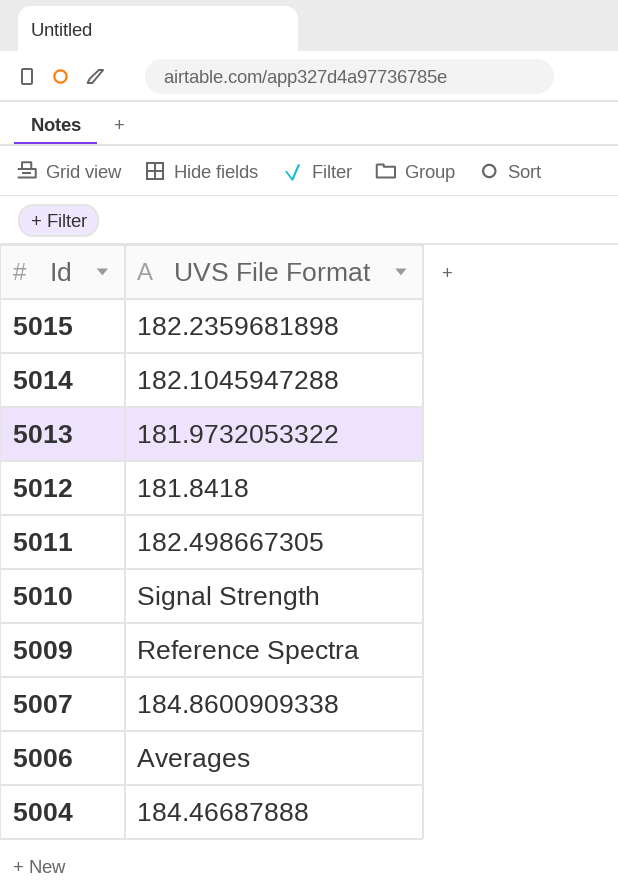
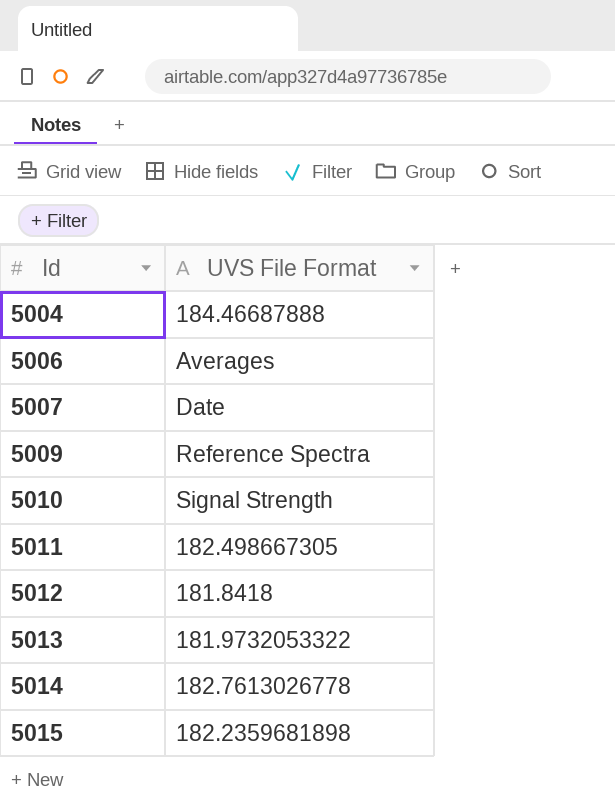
row order: Id descending -> Id ascending
5007 | UVS File Format: 184.8600909338 -> Date
5014 | UVS File Format: 182.1045947288 -> 182.7613026778

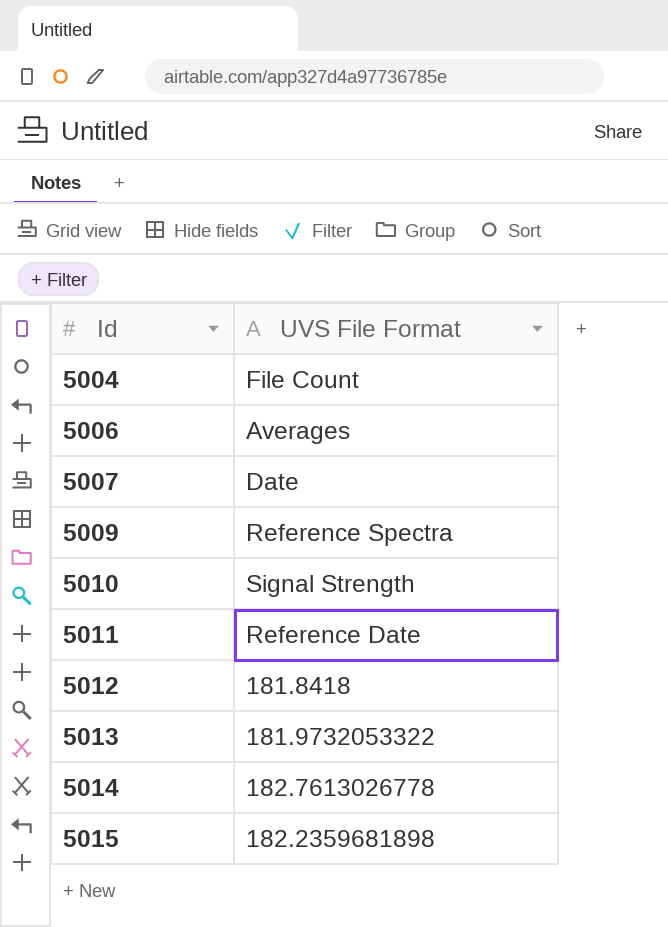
5004 | UVS File Format: 184.46687888 -> File Count
5011 | UVS File Format: 182.498667305 -> Reference Date

